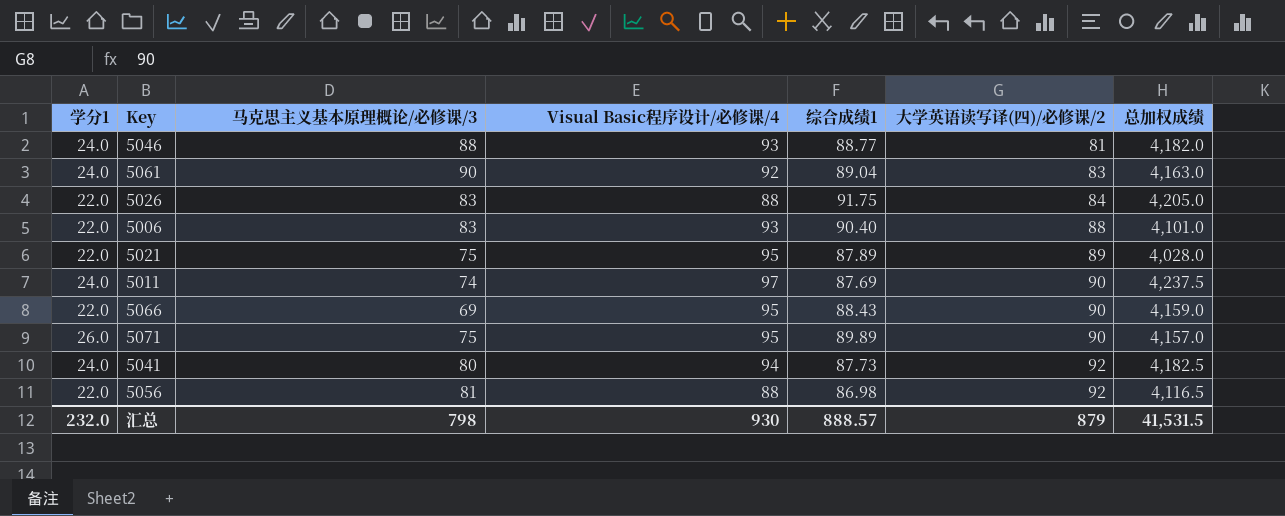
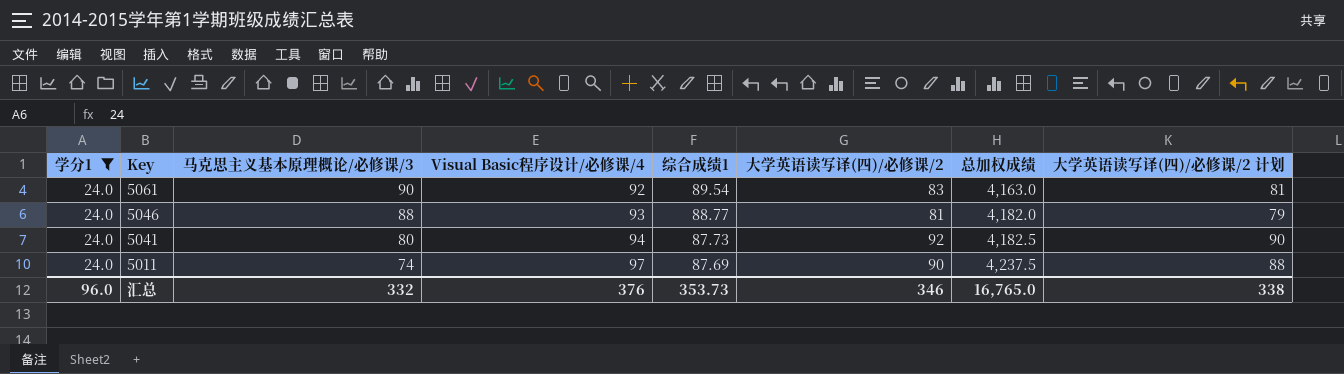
filter: none -> 学分1 = 24.0
row order: 大学英语读写译(四)/必修课/2 ascending -> Key descending
column 大学英语读写译(四)/必修课/2 计划 | formula: none -> [大学英语读写译(四)/必修课/2] - 2
5061 | 综合成绩1: 89.04 -> 89.54
汇总 | 学分1: 232.0 -> 96.0
汇总 | 马克思主义基本原理概论/必修课/3: 798 -> 332
汇总 | Visual Basic程序设计/必修课/4: 930 -> 376
汇总 | 综合成绩1: 888.57 -> 353.73
汇总 | 大学英语读写译(四)/必修课/2: 879 -> 346
汇总 | 总加权成绩: 41,531.5 -> 16,765.0

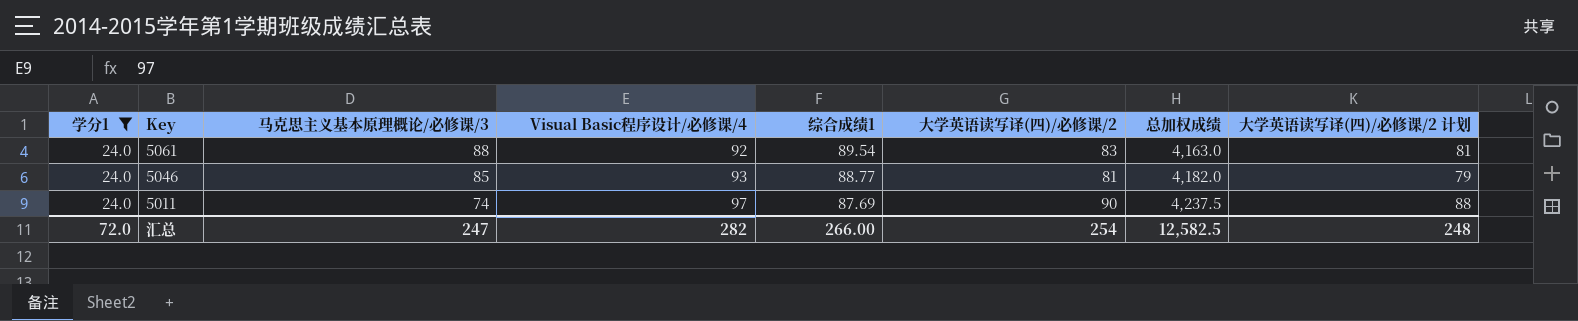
row 5041: 24.0 | 80 | 94 | 87.73 | 92 | 4,182.5 | 90 -> none
5061 | 马克思主义基本原理概论/必修课/3: 90 -> 88
5046 | 马克思主义基本原理概论/必修课/3: 88 -> 85
汇总 | 学分1: 96.0 -> 72.0
汇总 | 马克思主义基本原理概论/必修课/3: 332 -> 247
汇总 | Visual Basic程序设计/必修课/4: 376 -> 282
汇总 | 综合成绩1: 353.73 -> 266.00
汇总 | 大学英语读写译(四)/必修课/2: 346 -> 254
汇总 | 总加权成绩: 16,765.0 -> 12,582.5
汇总 | 大学英语读写译(四)/必修课/2 计划: 338 -> 248

